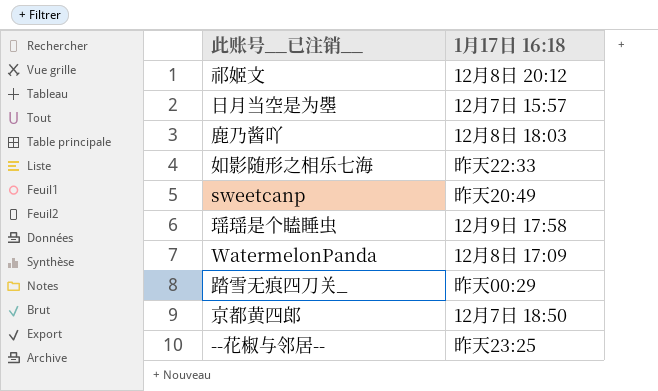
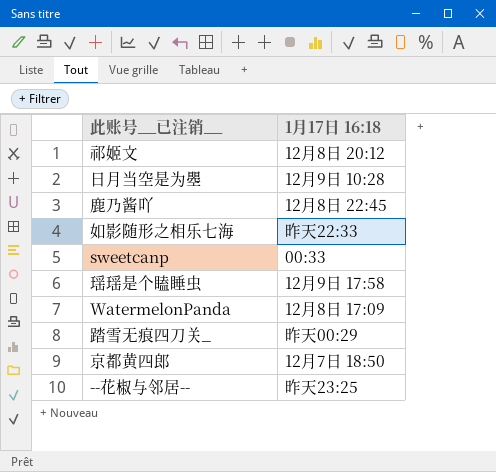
日月当空是为瞾 | 1月17日 16:18: 12月7日 15:57 -> 12月9日 10:28
鹿乃酱吖 | 1月17日 16:18: 12月8日 18:03 -> 12月8日 22:45
sweetcanp | 1月17日 16:18: 昨天20:49 -> 00:33

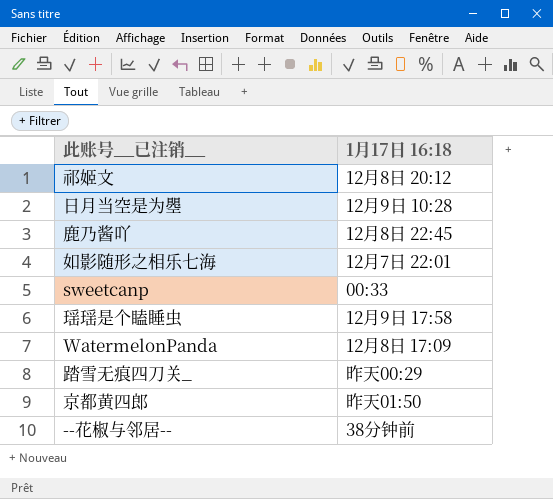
如影随形之相乐七海 | 1月17日 16:18: 昨天22:33 -> 12月7日 22:01
京都黄四郎 | 1月17日 16:18: 12月7日 18:50 -> 昨天01:50
--花椒与邻居-- | 1月17日 16:18: 昨天23:25 -> 38分钟前

